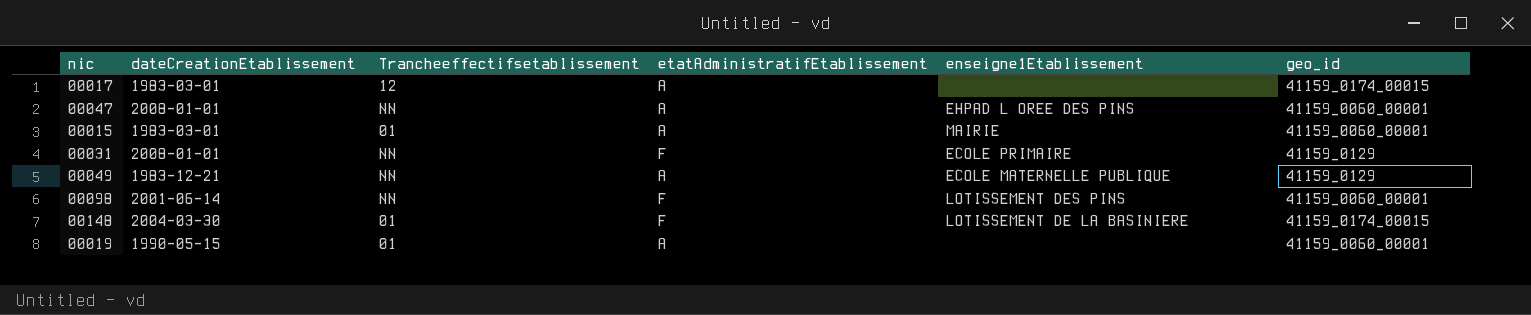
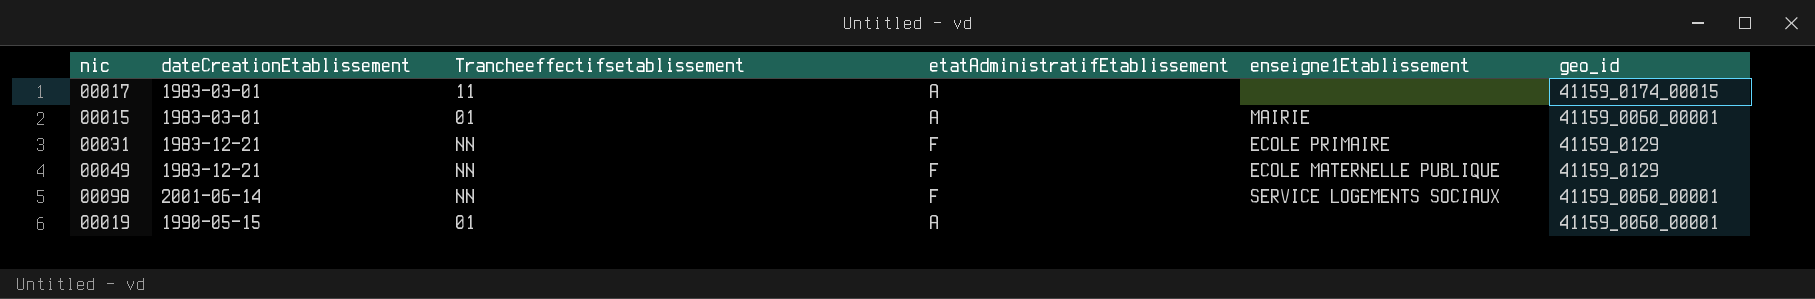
row 00047: 2008-01-01 | NN | A | EHPAD L OREE DES PINS | 41159_0060_00001 -> none
row 00148: 2004-03-30 | 01 | F | LOTISSEMENT DE LA BASINIERE | 41159_0174_00015 -> none
00017 | Trancheeffectifsetablissement: 12 -> 11
00031 | dateCreationEtablissement: 2008-01-01 -> 1983-12-21
00049 | etatAdministratifEtablissement: A -> F
00098 | enseigne1Etablissement: LOTISSEMENT DES PINS -> SERVICE LOGEMENTS SOCIAUX

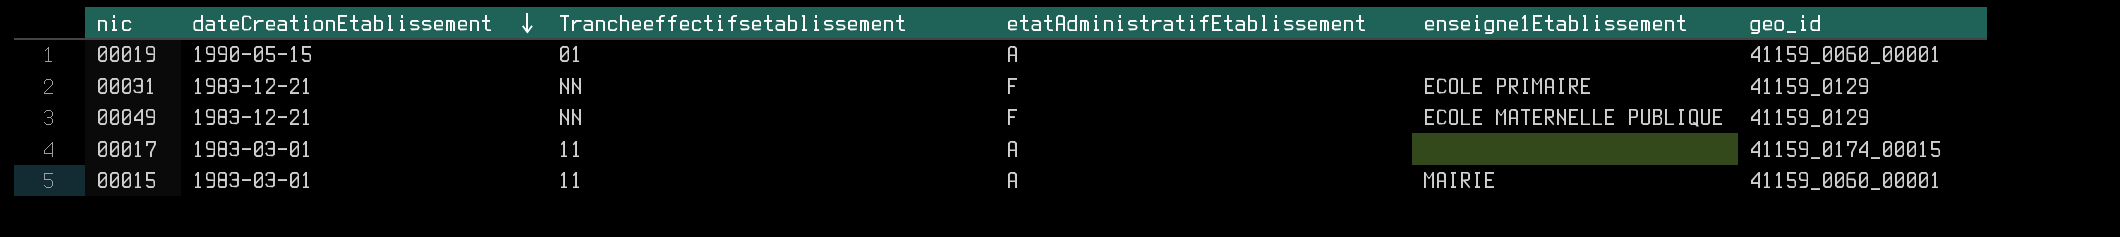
row order: none -> dateCreationEtablissement descending
row 00098: 2001-06-14 | NN | F | SERVICE LOGEMENTS SOCIAUX | 41159_0060_00001 -> none
00015 | Trancheeffectifsetablissement: 01 -> 11

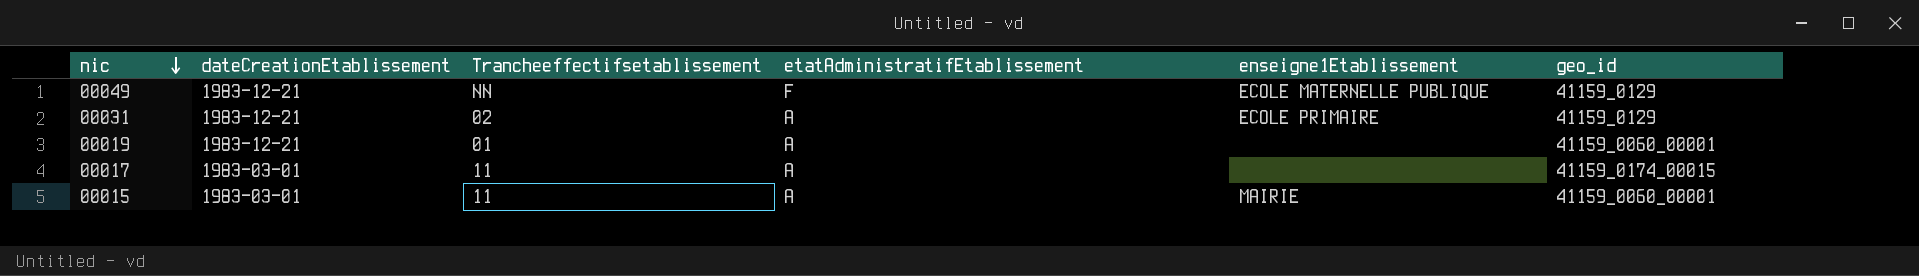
row order: dateCreationEtablissement descending -> nic descending
00031 | Trancheeffectifsetablissement: NN -> 02
00031 | etatAdministratifEtablissement: F -> A
00019 | dateCreationEtablissement: 1990-05-15 -> 1983-12-21

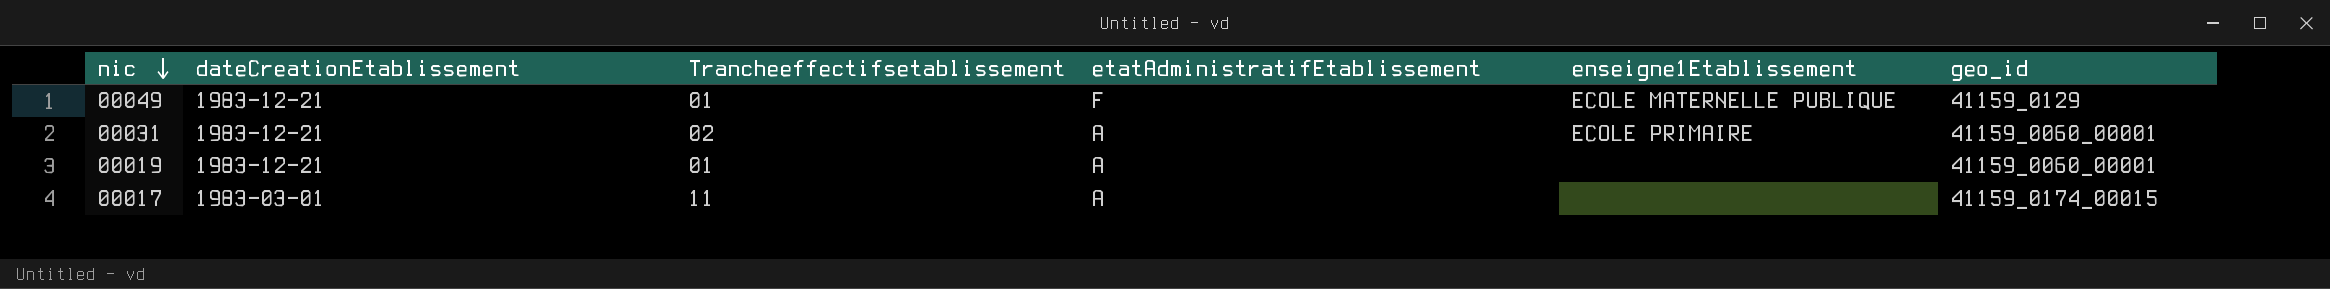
row 00015: 1983-03-01 | 11 | A | MAIRIE | 41159_0060_00001 -> none
00049 | Trancheeffectifsetablissement: NN -> 01
00031 | geo_id: 41159_0129 -> 41159_0060_00001

